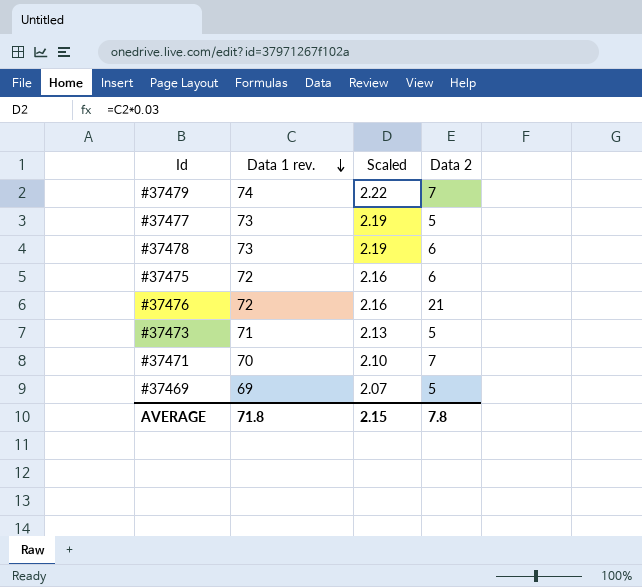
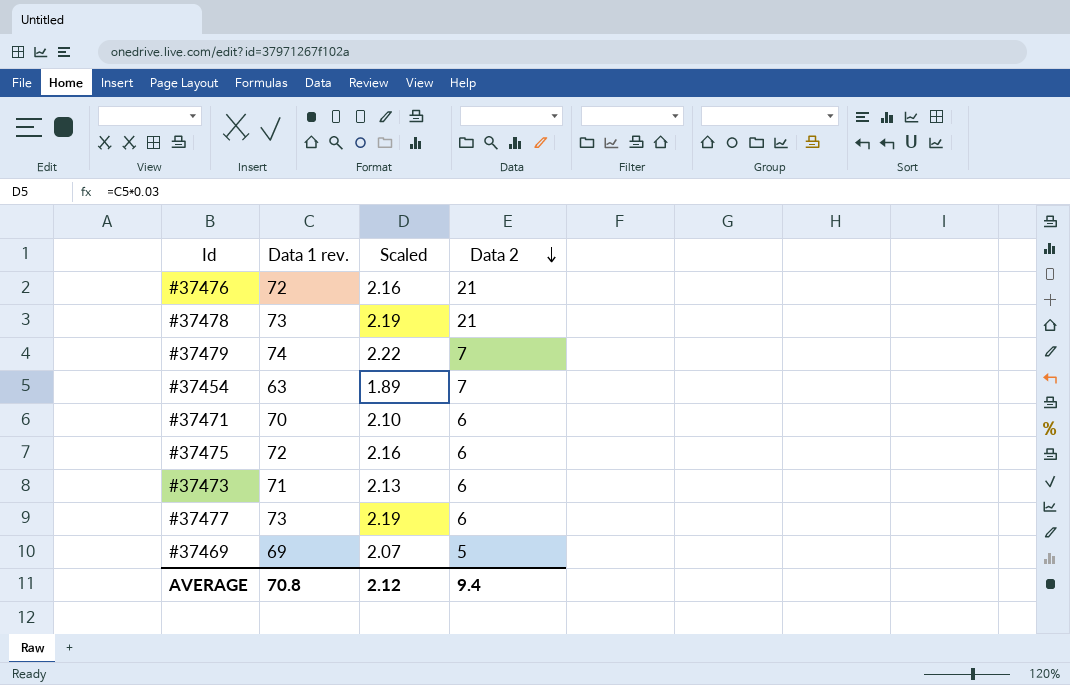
row order: Data 1 rev. descending -> Data 2 descending
#37478 | Data 2: 6 -> 21
row #37454: none -> 63 | 1.89 | 7
#37471 | Data 2: 7 -> 6
#37473 | Data 2: 5 -> 6
#37477 | Data 2: 5 -> 6
AVERAGE | Data 1 rev.: 71.8 -> 70.8
AVERAGE | Scaled: 2.15 -> 2.12
AVERAGE | Data 2: 7.8 -> 9.4

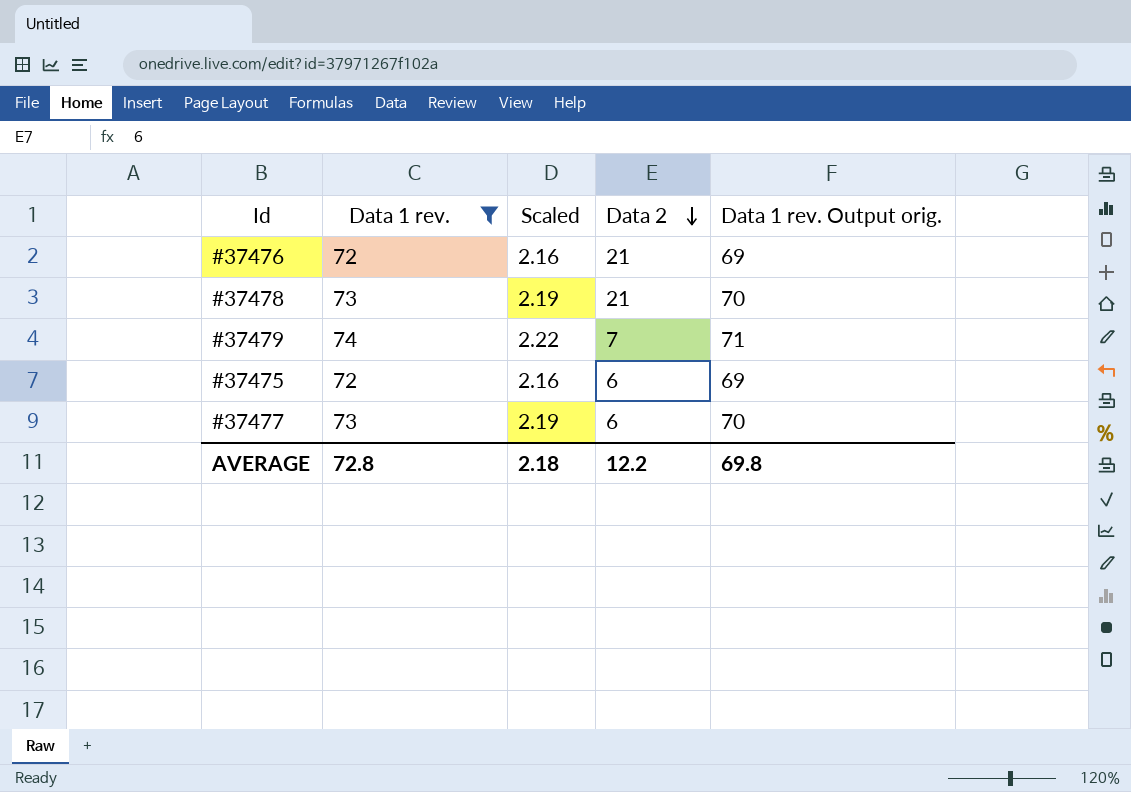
filter: none -> Data 1 rev. >= 72
column Data 1 rev. Output orig. | formula: none -> [Data 1 rev.] - 3
AVERAGE | Data 1 rev.: 70.8 -> 72.8
AVERAGE | Scaled: 2.12 -> 2.18
AVERAGE | Data 2: 9.4 -> 12.2

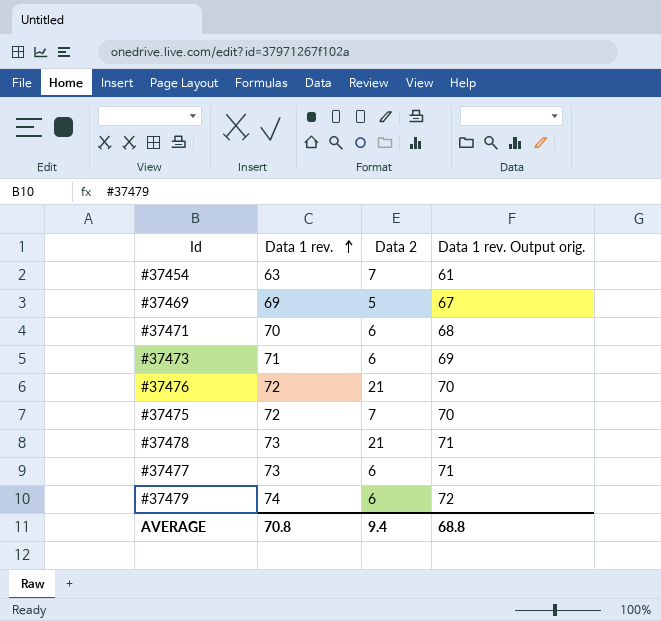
filter: Data 1 rev. >= 72 -> none
row order: Data 2 descending -> Data 1 rev. ascending
column Scaled | formula: [Data 1 rev.] * 0.03 -> none
column Data 1 rev. Output orig. | formula: [Data 1 rev.] - 3 -> [Data 1 rev.] - 2
#37475 | Data 2: 6 -> 7
#37479 | Data 2: 7 -> 6
AVERAGE | Data 1 rev.: 72.8 -> 70.8
AVERAGE | Data 2: 12.2 -> 9.4
AVERAGE | Data 1 rev. Output orig.: 69.8 -> 68.8

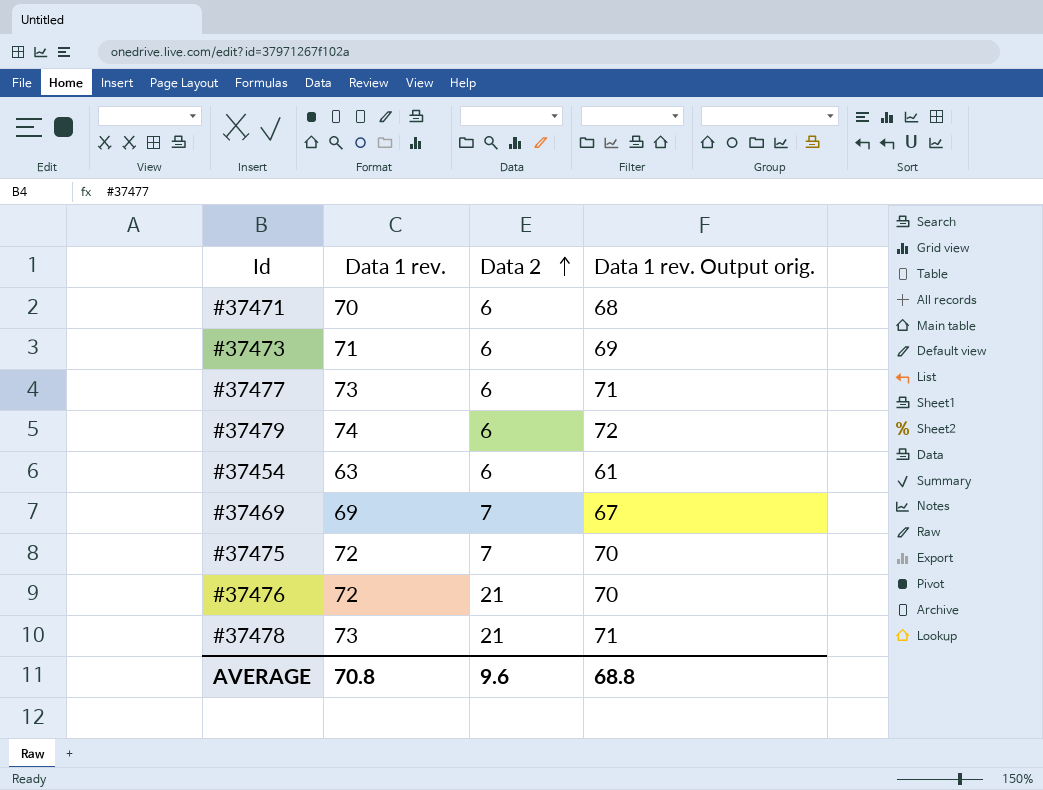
row order: Data 1 rev. ascending -> Data 2 ascending
#37454 | Data 2: 7 -> 6
#37469 | Data 2: 5 -> 7
AVERAGE | Data 2: 9.4 -> 9.6

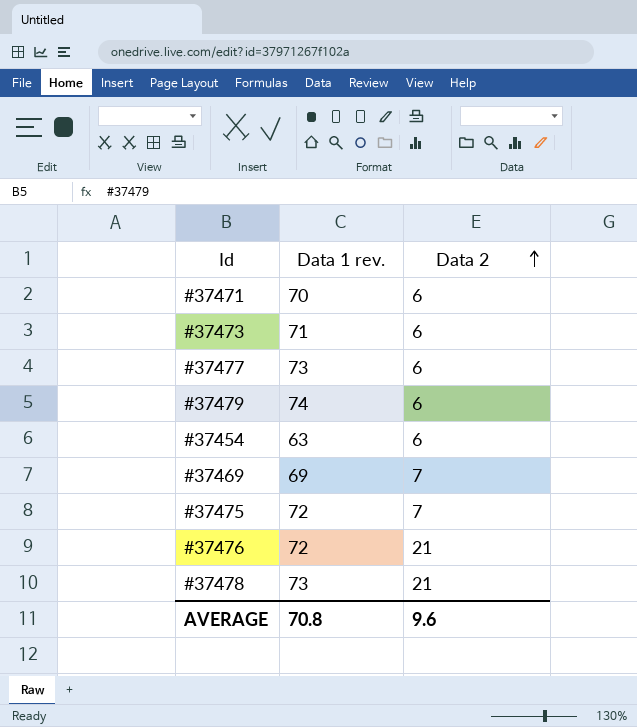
column Data 1 rev. Output orig. | formula: [Data 1 rev.] - 2 -> none

